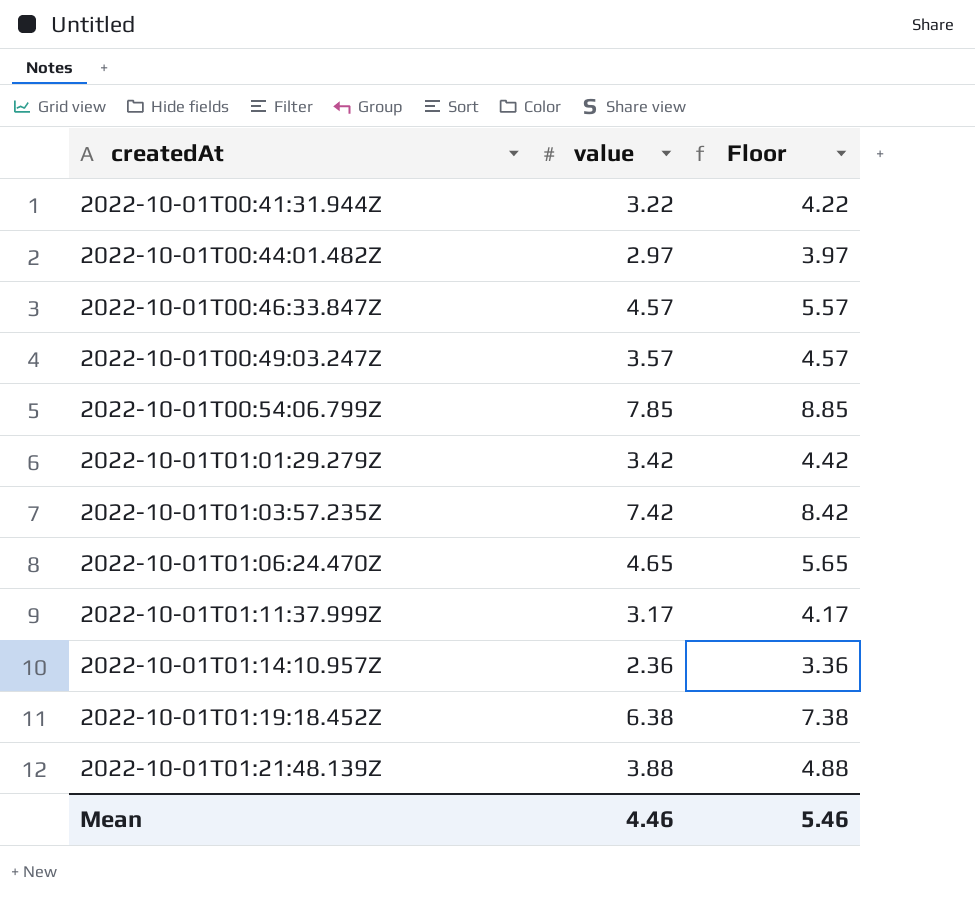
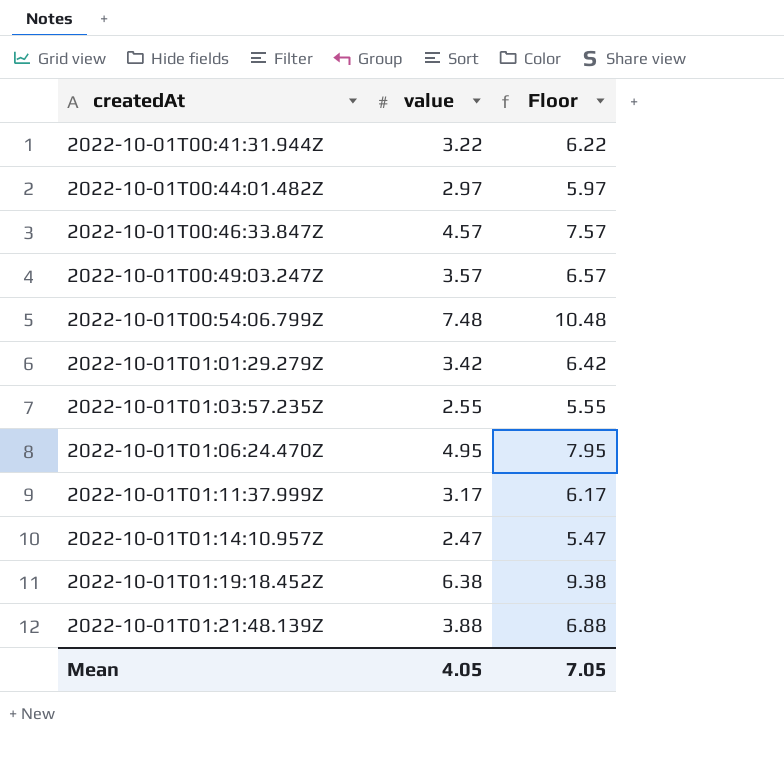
column Floor | formula: [value] + 1 -> [value] + 3
2022-10-01T00:54:06.799Z | value: 7.85 -> 7.48
2022-10-01T01:03:57.235Z | value: 7.42 -> 2.55
2022-10-01T01:06:24.470Z | value: 4.65 -> 4.95
2022-10-01T01:14:10.957Z | value: 2.36 -> 2.47
Mean | value: 4.46 -> 4.05
Mean | Floor: 5.46 -> 7.05

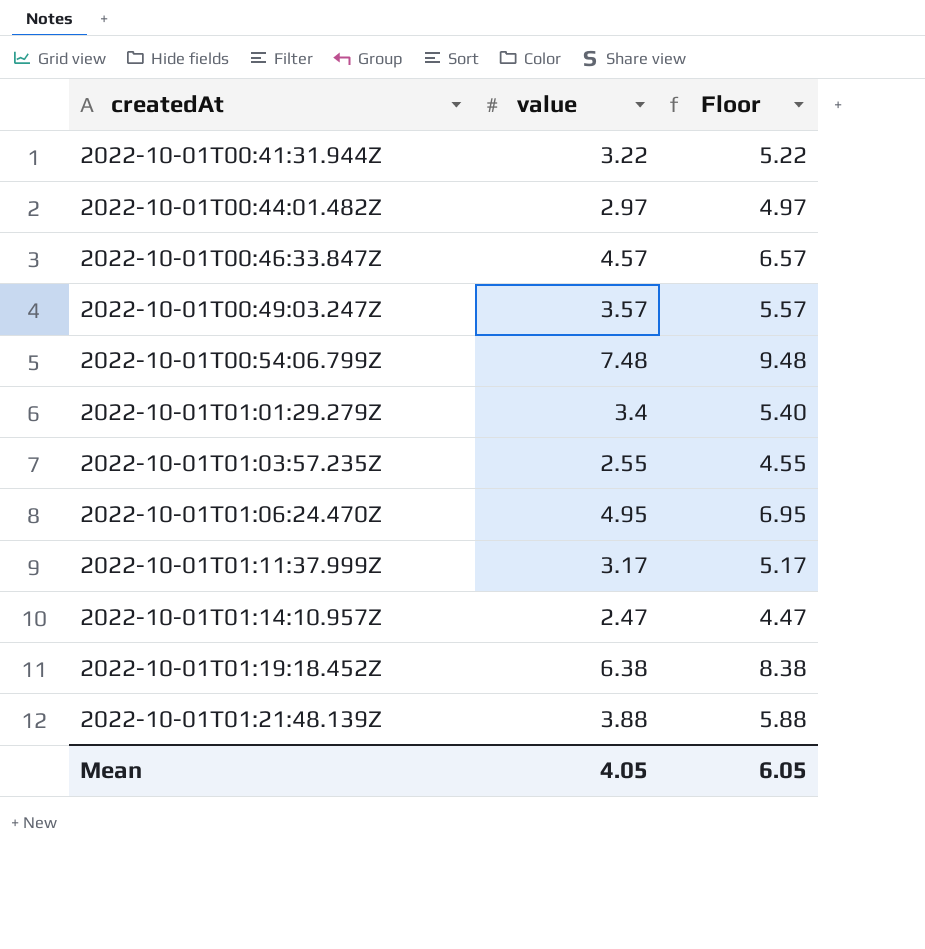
column Floor | formula: [value] + 3 -> [value] + 2
2022-10-01T01:01:29.279Z | value: 3.42 -> 3.4
Mean | Floor: 7.05 -> 6.05

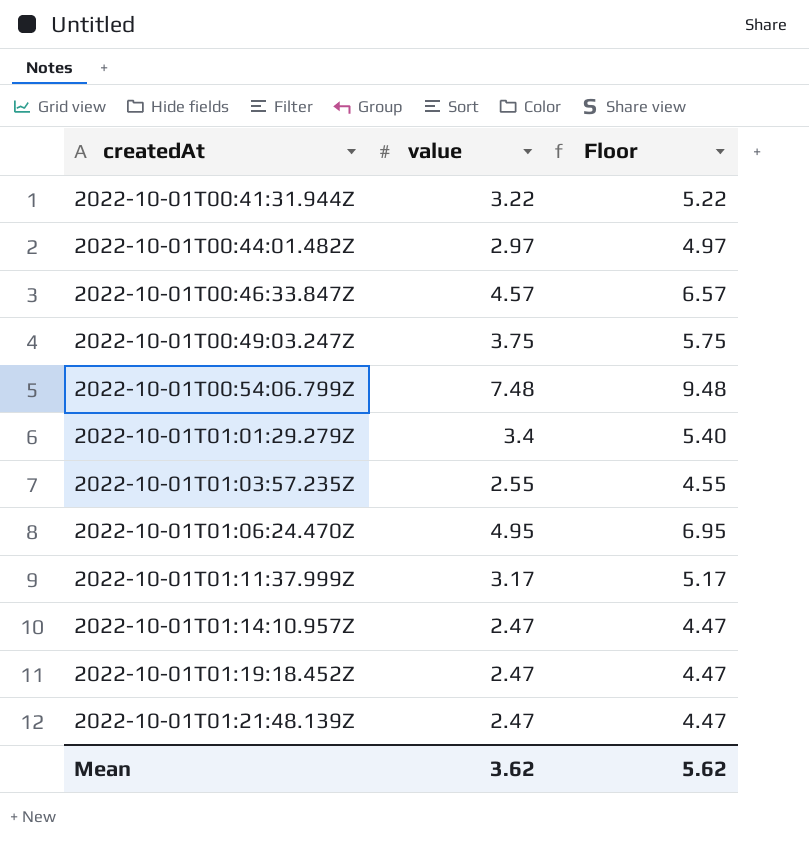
2022-10-01T00:49:03.247Z | value: 3.57 -> 3.75
2022-10-01T00:49:03.247Z | Floor: 5.57 -> 5.75
2022-10-01T01:19:18.452Z | value: 6.38 -> 2.47
2022-10-01T01:19:18.452Z | Floor: 8.38 -> 4.47
2022-10-01T01:21:48.139Z | value: 3.88 -> 2.47
2022-10-01T01:21:48.139Z | Floor: 5.88 -> 4.47
Mean | value: 4.05 -> 3.62
Mean | Floor: 6.05 -> 5.62

